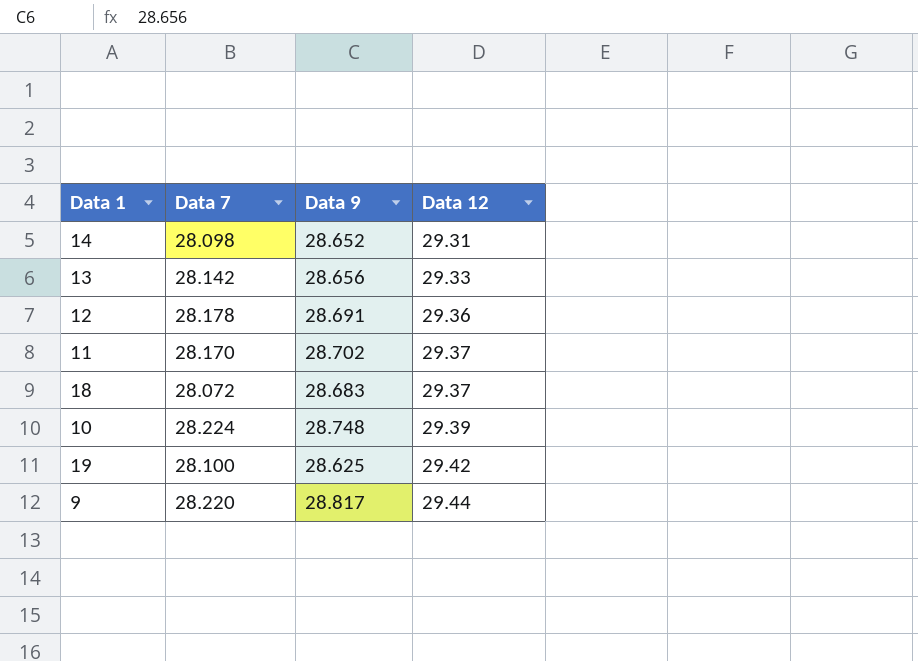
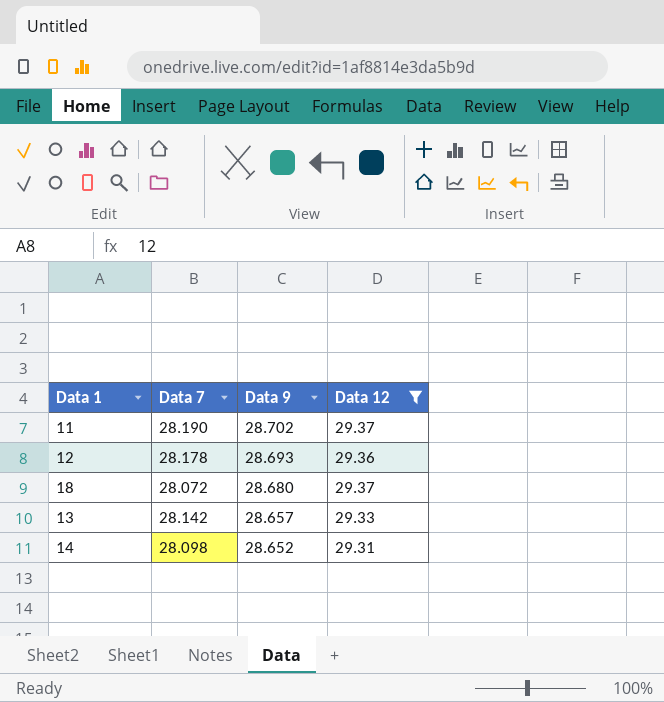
filter: none -> Data 12 <= 29.37
row order: Data 12 ascending -> Data 9 descending
11 | Data 7: 28.170 -> 28.190
12 | Data 9: 28.691 -> 28.693
18 | Data 9: 28.683 -> 28.680
13 | Data 9: 28.656 -> 28.657

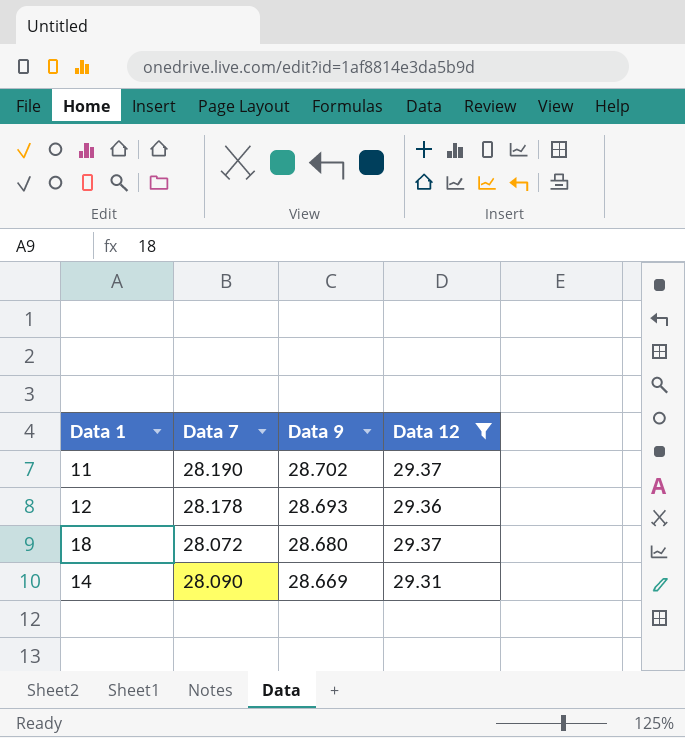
row 13: 28.142 | 28.657 | 29.33 -> none
14 | Data 7: 28.098 -> 28.090
14 | Data 9: 28.652 -> 28.669

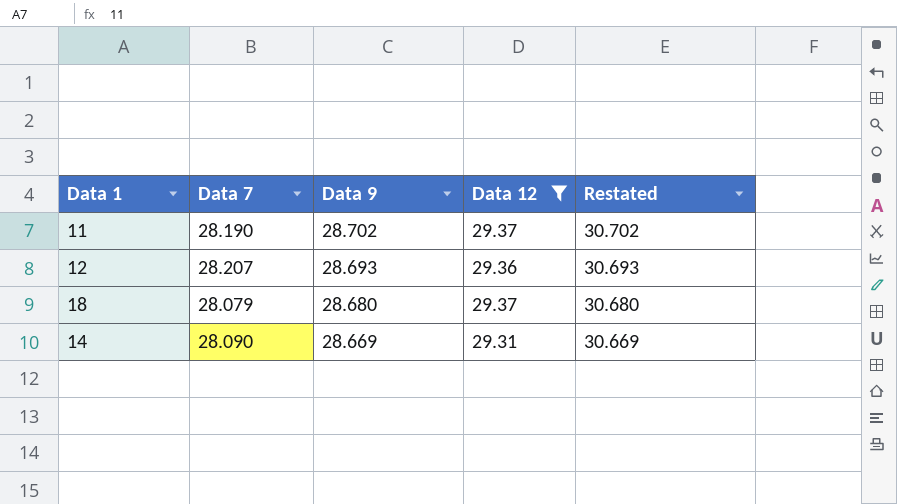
column Restated | formula: none -> [Data 9] + 2
12 | Data 7: 28.178 -> 28.207
18 | Data 7: 28.072 -> 28.079

